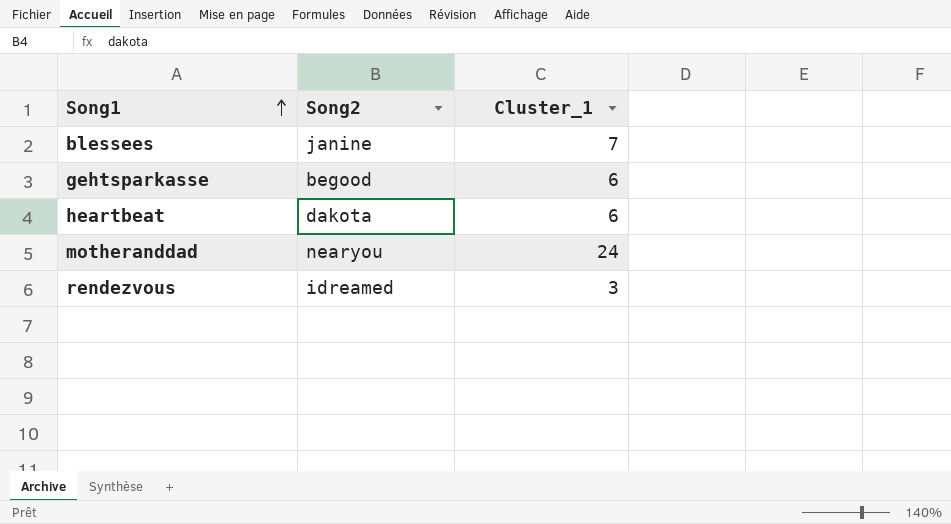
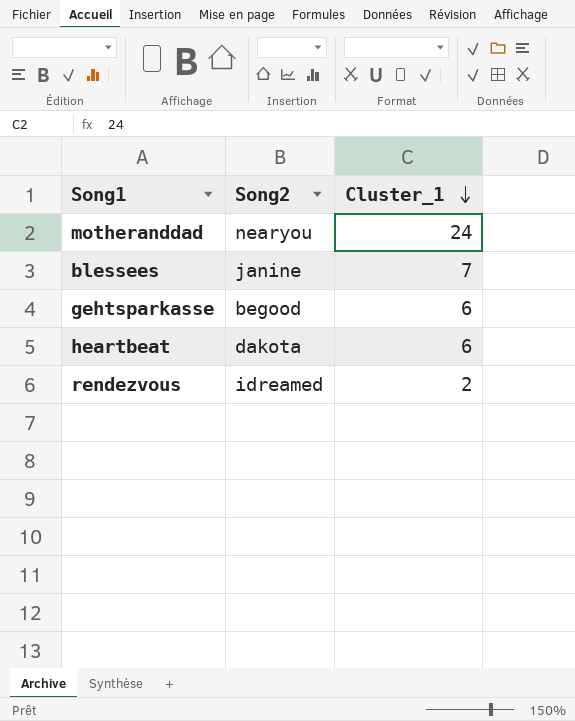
row order: Song1 ascending -> Cluster_1 descending
rendezvous | Cluster_1: 3 -> 2

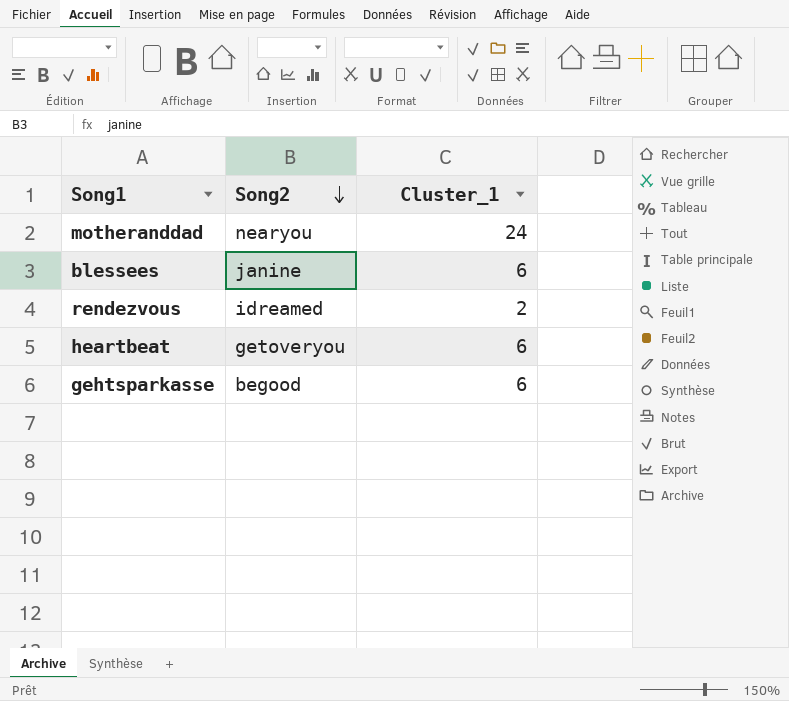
row order: Cluster_1 descending -> Song2 descending
blessees | Cluster_1: 7 -> 6
heartbeat | Song2: dakota -> getoveryou

